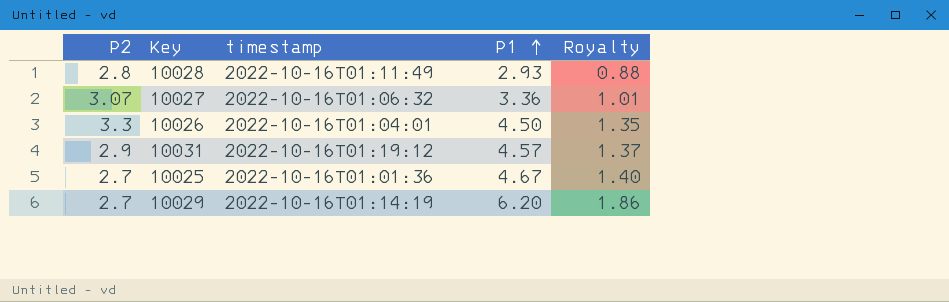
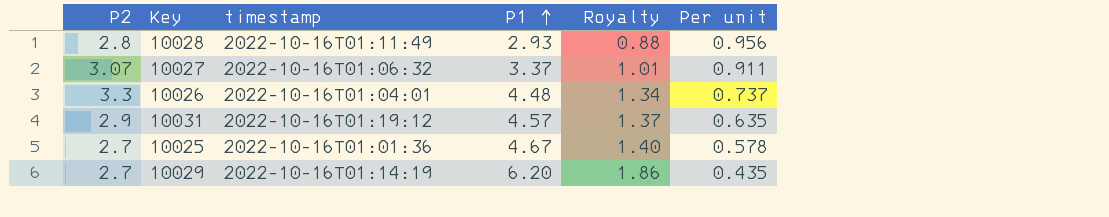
column Per unit | formula: none -> [P2] / [P1]
10027 | P1: 3.36 -> 3.37
10026 | P1: 4.50 -> 4.48
10026 | Royalty: 1.35 -> 1.34

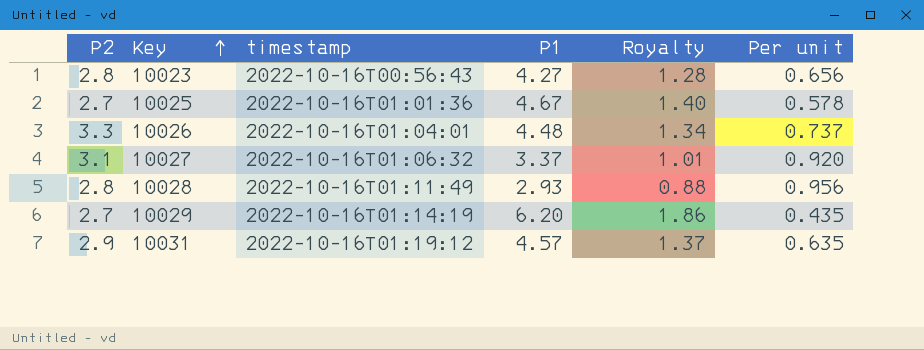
row order: P1 ascending -> Key ascending
row 10023: none -> 2.8 | 2022-10-16T00:56:43 | 4.27 | 1.28 | 0.656
10027 | P2: 3.07 -> 3.1
10027 | Per unit: 0.911 -> 0.920

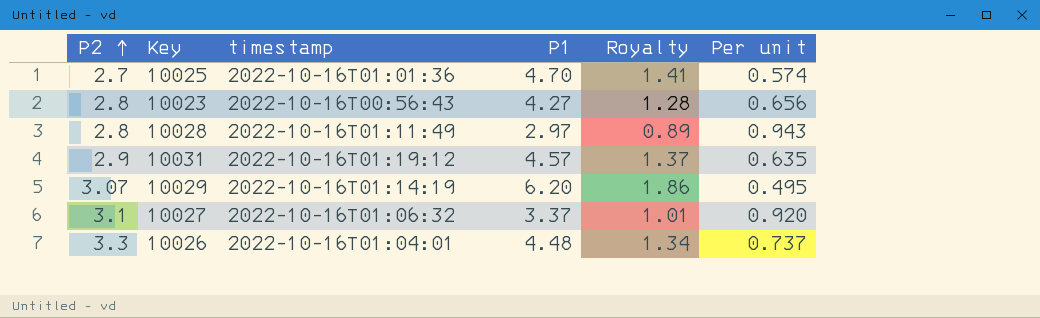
row order: Key ascending -> P2 ascending
10025 | P1: 4.67 -> 4.70
10025 | Royalty: 1.40 -> 1.41
10025 | Per unit: 0.578 -> 0.574
10028 | P1: 2.93 -> 2.97
10028 | Royalty: 0.88 -> 0.89
10028 | Per unit: 0.956 -> 0.943
10029 | P2: 2.7 -> 3.07
10029 | Per unit: 0.435 -> 0.495

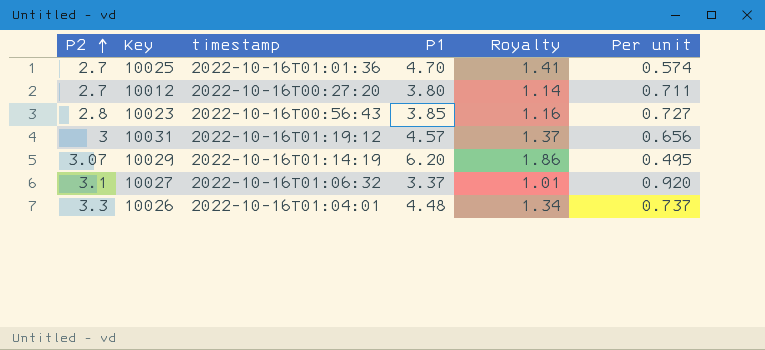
row 10028: 2.8 | 2022-10-16T01:11:49 | 2.97 | 0.89 | 0.943 -> none
row 10012: none -> 2.7 | 2022-10-16T00:27:20 | 3.80 | 1.14 | 0.711
10023 | P1: 4.27 -> 3.85
10023 | Royalty: 1.28 -> 1.16
10023 | Per unit: 0.656 -> 0.727
10031 | P2: 2.9 -> 3
10031 | Per unit: 0.635 -> 0.656

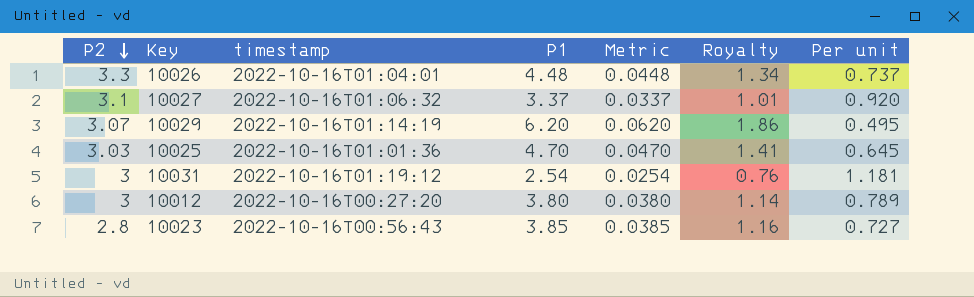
row order: P2 ascending -> P2 descending
column Metric | formula: none -> [P1] * 0.01
10025 | P2: 2.7 -> 3.03
10025 | Per unit: 0.574 -> 0.645
10031 | P1: 4.57 -> 2.54
10031 | Royalty: 1.37 -> 0.76
10031 | Per unit: 0.656 -> 1.181
10012 | P2: 2.7 -> 3
10012 | Per unit: 0.711 -> 0.789

